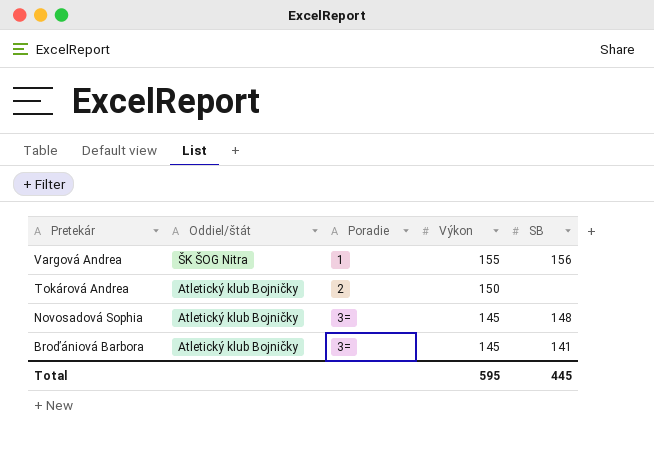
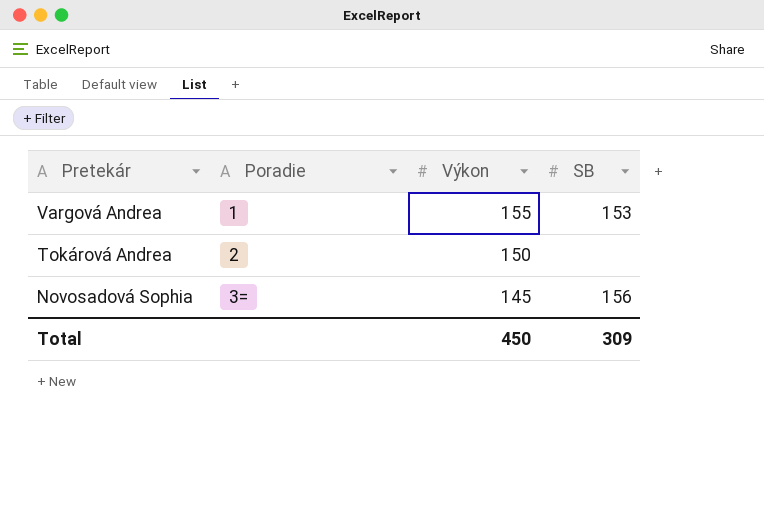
column Oddiel/štát | position: 2 -> none
row Broďániová Barbora: Atletický klub Bojničky | 3= | 145 | 141 -> none
Vargová Andrea | SB: 156 -> 153
Novosadová Sophia | SB: 148 -> 156
Total | Výkon: 595 -> 450
Total | SB: 445 -> 309

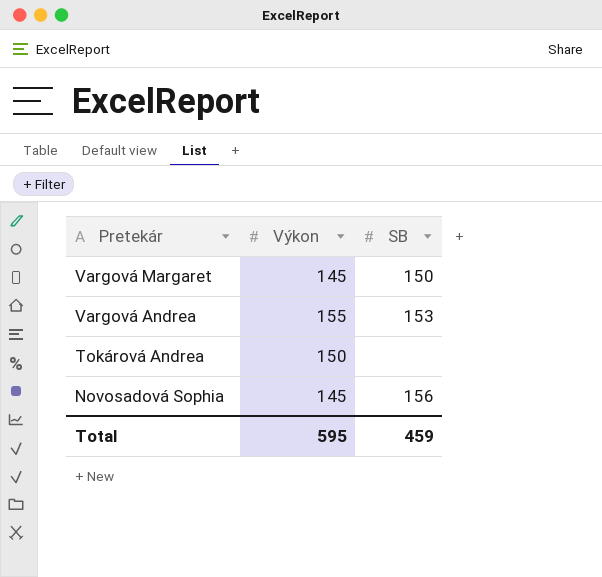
column Poradie | position: 2 -> none
row Vargová Margaret: none -> 145 | 150
Total | Výkon: 450 -> 595
Total | SB: 309 -> 459

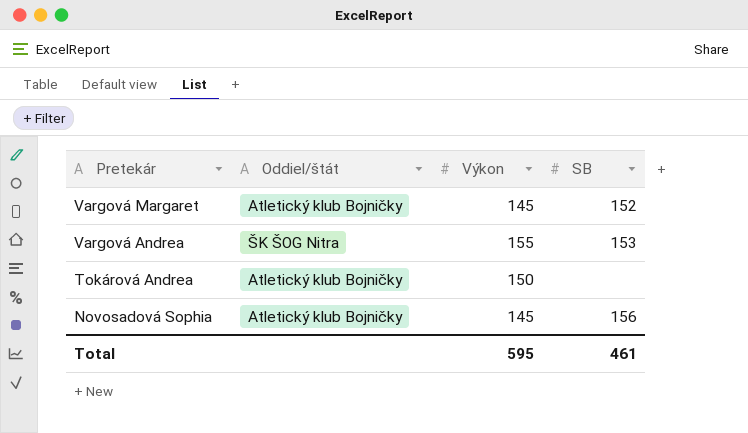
column Oddiel/štát | position: none -> 2
Vargová Margaret | SB: 150 -> 152
Total | SB: 459 -> 461

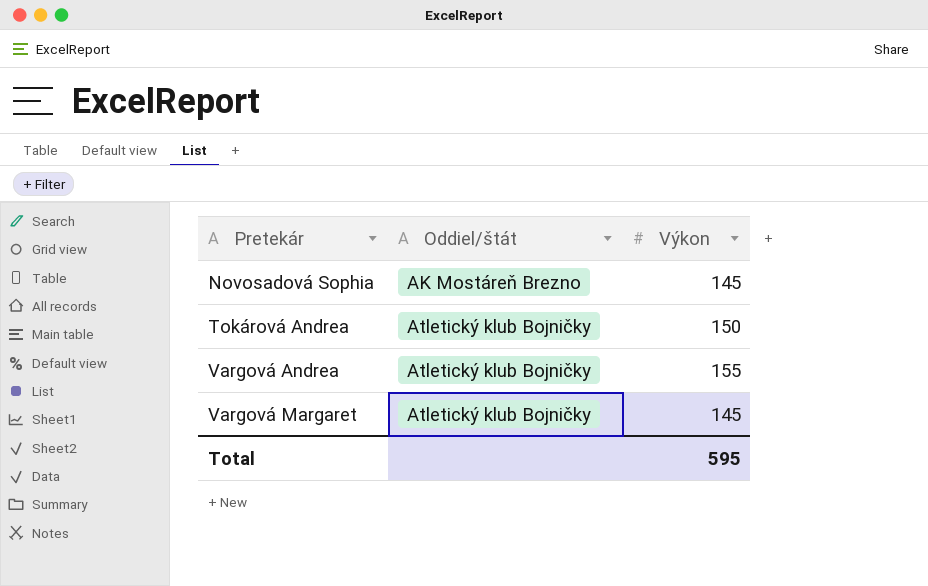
row order: Pretekár descending -> Pretekár ascending
column SB | position: 4 -> none
Novosadová Sophia | Oddiel/štát: Atletický klub Bojničky -> AK Mostáreň Brezno
Vargová Andrea | Oddiel/štát: ŠK ŠOG Nitra -> Atletický klub Bojničky

